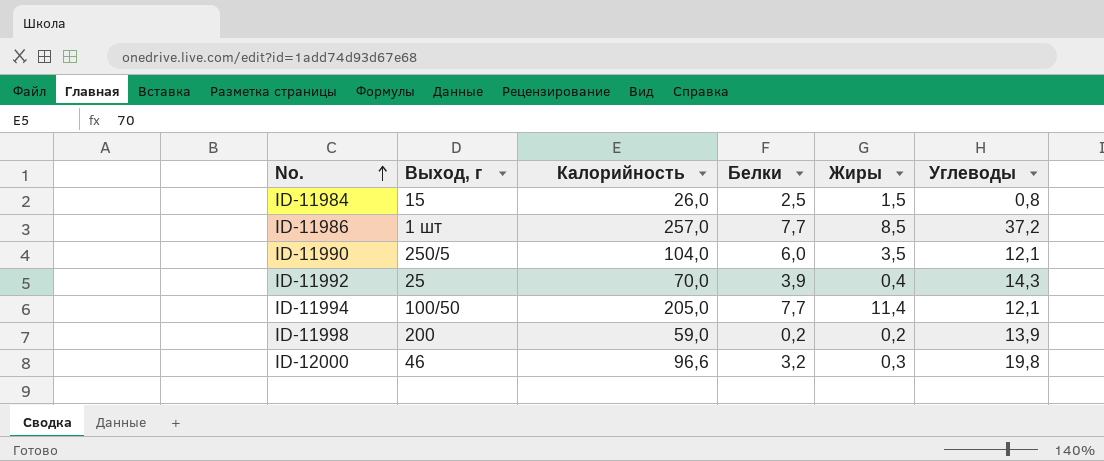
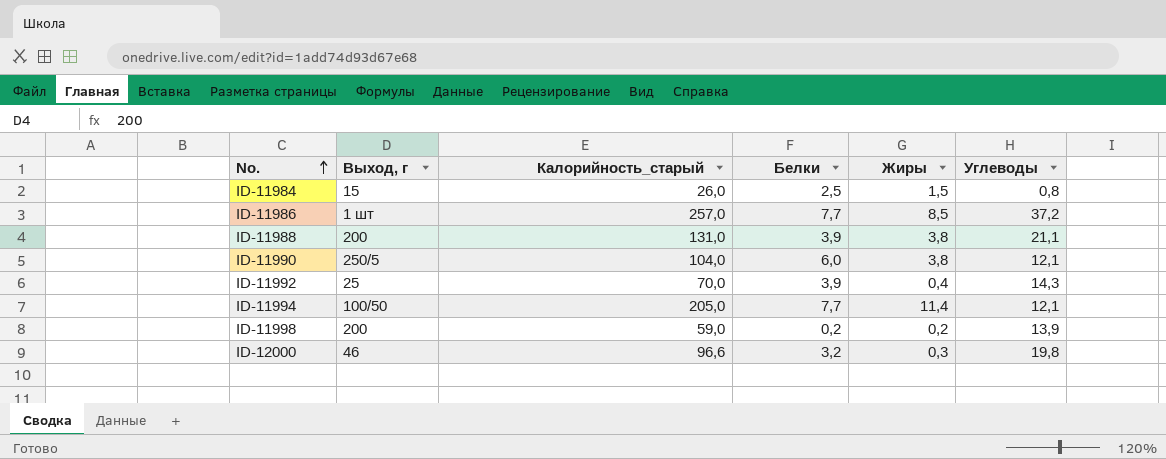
column name: Калорийность -> Калорийность_старый
row ID-11988: none -> 200 | 131,0 | 3,9 | 3,8 | 21,1
ID-11990 | Жиры: 3,5 -> 3,8

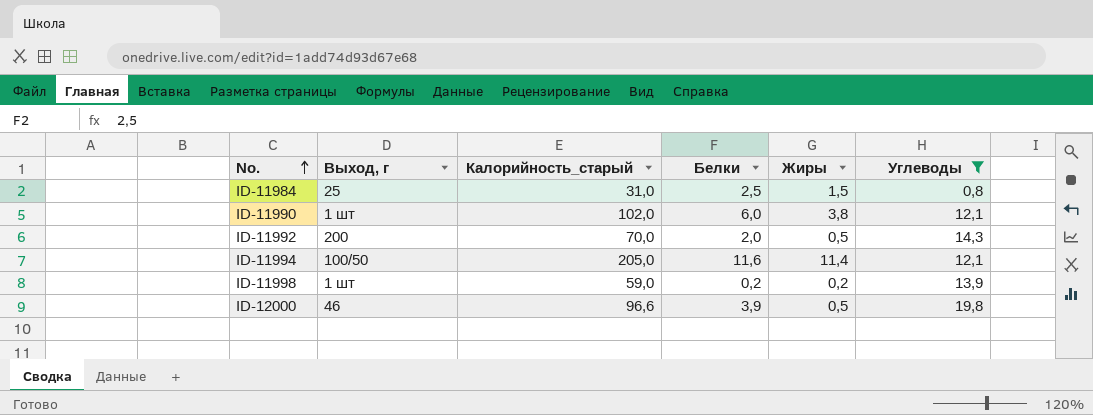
filter: none -> Углеводы <= 19,8
ID-11984 | Выход, г: 15 -> 25
ID-11984 | Калорийность_старый: 26,0 -> 31,0
ID-11990 | Выход, г: 250/5 -> 1 шт
ID-11990 | Калорийность_старый: 104,0 -> 102,0
ID-11992 | Выход, г: 25 -> 200
ID-11992 | Белки: 3,9 -> 2,0
ID-11992 | Жиры: 0,4 -> 0,5
ID-11994 | Белки: 7,7 -> 11,6
ID-11998 | Выход, г: 200 -> 1 шт
ID-12000 | Белки: 3,2 -> 3,9
ID-12000 | Жиры: 0,3 -> 0,5

